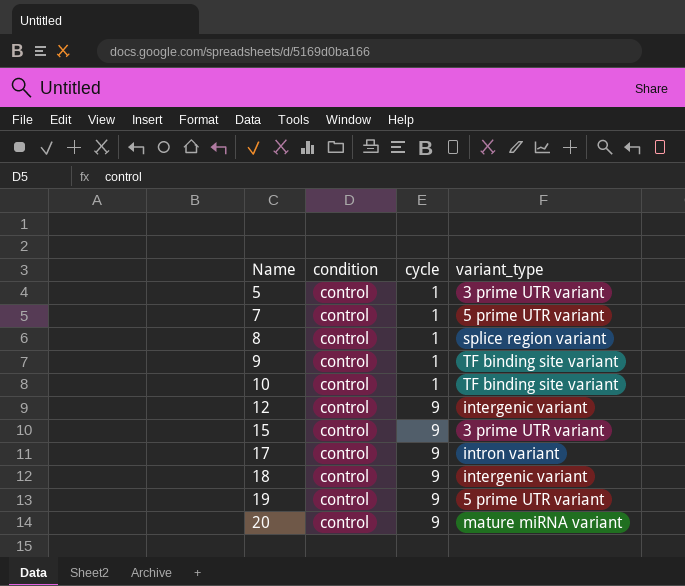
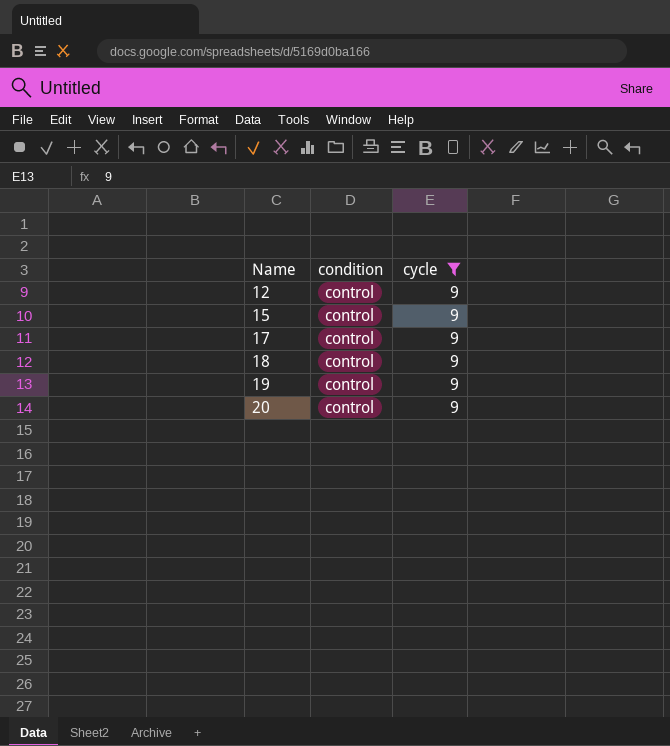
filter: none -> cycle = 9
column variant_type | position: 4 -> none

